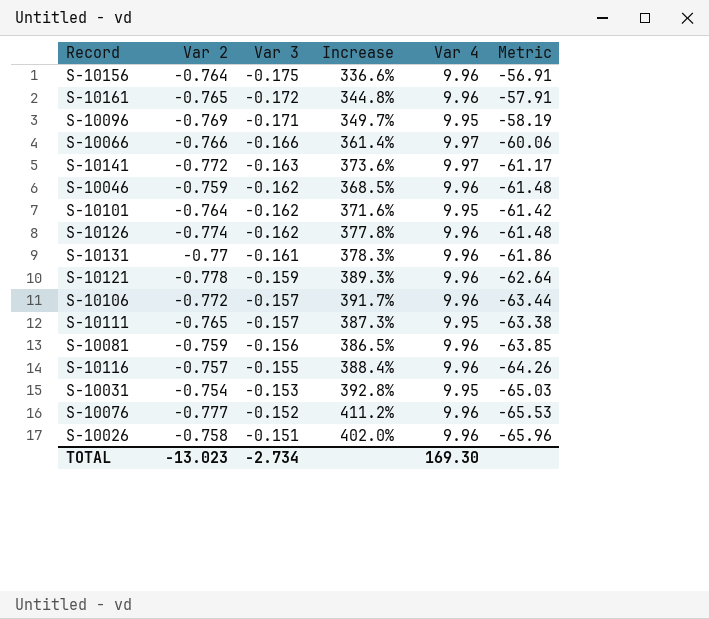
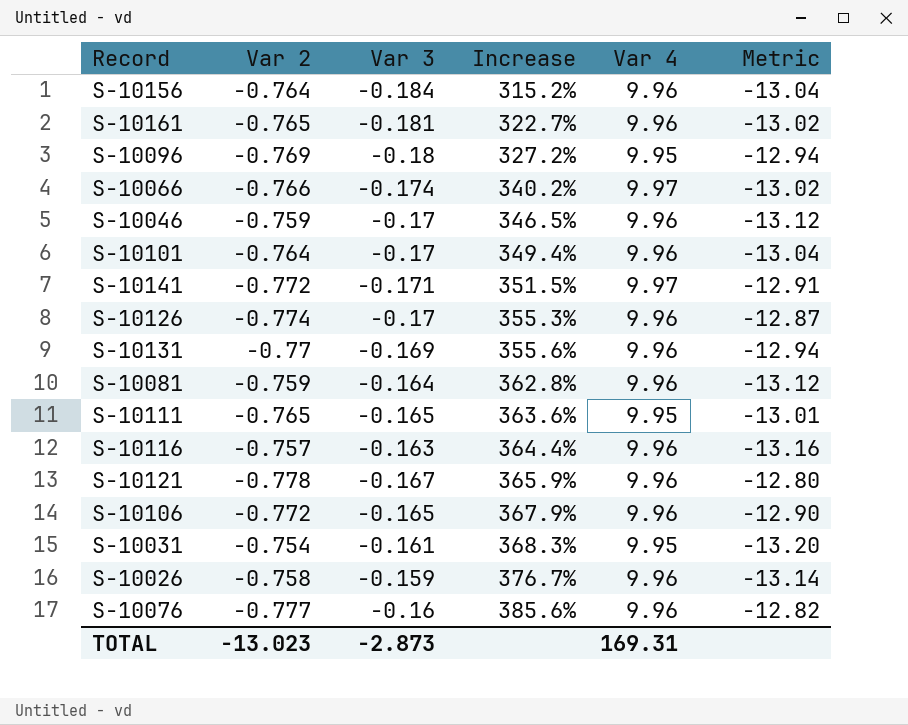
row order: Var 3 ascending -> Increase ascending
column Metric | formula: [Var 4] / [Var 3] -> [Var 4] / [Var 2]
S-10156 | Var 3: -0.175 -> -0.184
S-10156 | Increase: 336.6% -> 315.2%
S-10161 | Var 3: -0.172 -> -0.181
S-10161 | Increase: 344.8% -> 322.7%
S-10096 | Var 3: -0.171 -> -0.18
S-10096 | Increase: 349.7% -> 327.2%
S-10066 | Var 3: -0.166 -> -0.174
S-10066 | Increase: 361.4% -> 340.2%
S-10046 | Var 3: -0.162 -> -0.17
S-10046 | Increase: 368.5% -> 346.5%
S-10101 | Var 3: -0.162 -> -0.17
S-10101 | Increase: 371.6% -> 349.4%
S-10101 | Var 4: 9.95 -> 9.96
S-10141 | Var 3: -0.163 -> -0.171
S-10141 | Increase: 373.6% -> 351.5%
S-10126 | Var 3: -0.162 -> -0.17
S-10126 | Increase: 377.8% -> 355.3%
S-10131 | Var 3: -0.161 -> -0.169
S-10131 | Increase: 378.3% -> 355.6%
S-10081 | Var 3: -0.156 -> -0.164
S-10081 | Increase: 386.5% -> 362.8%
S-10111 | Var 3: -0.157 -> -0.165
S-10111 | Increase: 387.3% -> 363.6%
S-10116 | Var 3: -0.155 -> -0.163
S-10116 | Increase: 388.4% -> 364.4%
S-10121 | Var 3: -0.159 -> -0.167
S-10121 | Increase: 389.3% -> 365.9%
S-10106 | Var 3: -0.157 -> -0.165
S-10106 | Increase: 391.7% -> 367.9%
S-10031 | Var 3: -0.153 -> -0.161
S-10031 | Increase: 392.8% -> 368.3%
S-10026 | Var 3: -0.151 -> -0.159
S-10026 | Increase: 402.0% -> 376.7%
S-10076 | Var 3: -0.152 -> -0.16
S-10076 | Increase: 411.2% -> 385.6%
TOTAL | Var 3: -2.734 -> -2.873
TOTAL | Var 4: 169.30 -> 169.31

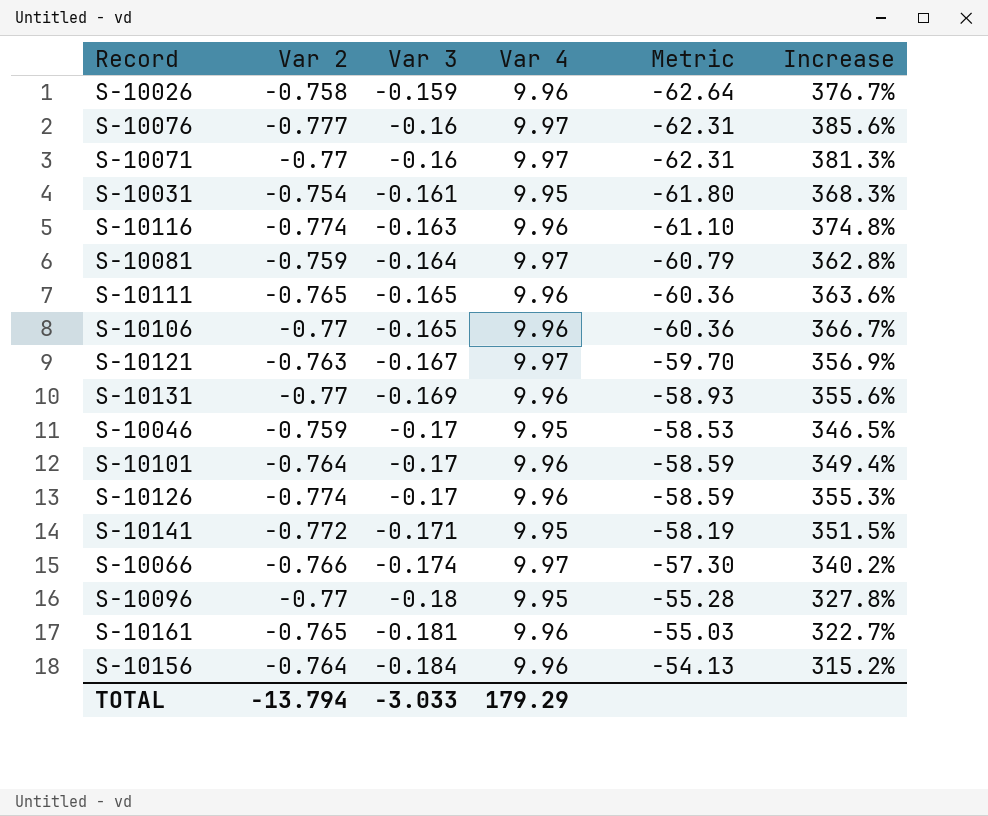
row order: Increase ascending -> Var 3 descending
column Metric | formula: [Var 4] / [Var 2] -> [Var 4] / [Var 3]
column Increase | position: 4 -> 6
S-10076 | Var 4: 9.96 -> 9.97
row S-10071: none -> -0.77 | -0.16 | 9.97 | -62.31 | 381.3%
S-10116 | Var 2: -0.757 -> -0.774
S-10116 | Increase: 364.4% -> 374.8%
S-10081 | Var 4: 9.96 -> 9.97
S-10111 | Var 4: 9.95 -> 9.96
S-10106 | Var 2: -0.772 -> -0.77
S-10106 | Increase: 367.9% -> 366.7%
S-10121 | Var 2: -0.778 -> -0.763
S-10121 | Var 4: 9.96 -> 9.97
S-10121 | Increase: 365.9% -> 356.9%
S-10046 | Var 4: 9.96 -> 9.95
S-10141 | Var 4: 9.97 -> 9.95
S-10096 | Var 2: -0.769 -> -0.77
S-10096 | Increase: 327.2% -> 327.8%
TOTAL | Var 2: -13.023 -> -13.794
TOTAL | Var 3: -2.873 -> -3.033
TOTAL | Var 4: 169.31 -> 179.29

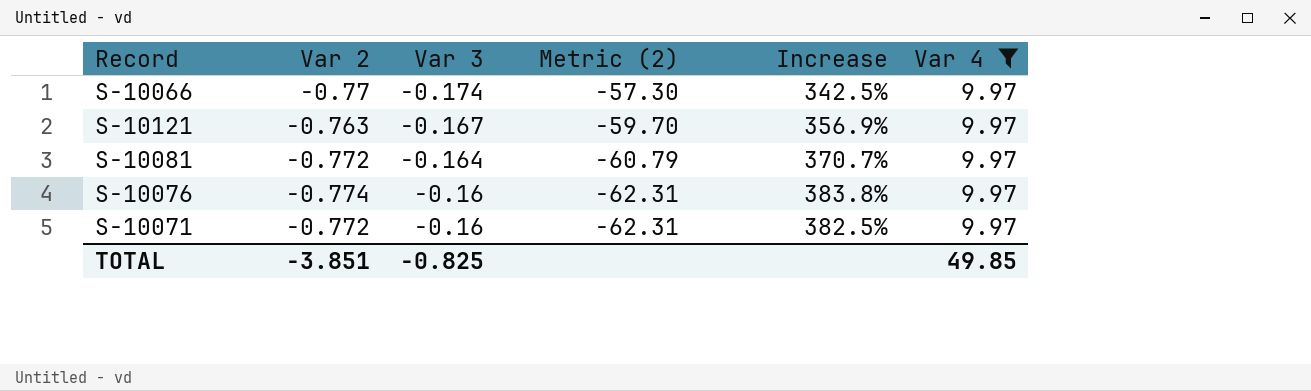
filter: none -> Var 4 = 9.97
row order: Var 3 descending -> Var 3 ascending
column name: Metric -> Metric (2)
column Var 4 | position: 4 -> 6
S-10066 | Var 2: -0.766 -> -0.77
S-10066 | Increase: 340.2% -> 342.5%
S-10081 | Var 2: -0.759 -> -0.772
S-10081 | Increase: 362.8% -> 370.7%
S-10076 | Var 2: -0.777 -> -0.774
S-10076 | Increase: 385.6% -> 383.8%
S-10071 | Var 2: -0.77 -> -0.772
S-10071 | Increase: 381.3% -> 382.5%
TOTAL | Var 2: -13.794 -> -3.851
TOTAL | Var 3: -3.033 -> -0.825
TOTAL | Var 4: 179.29 -> 49.85

